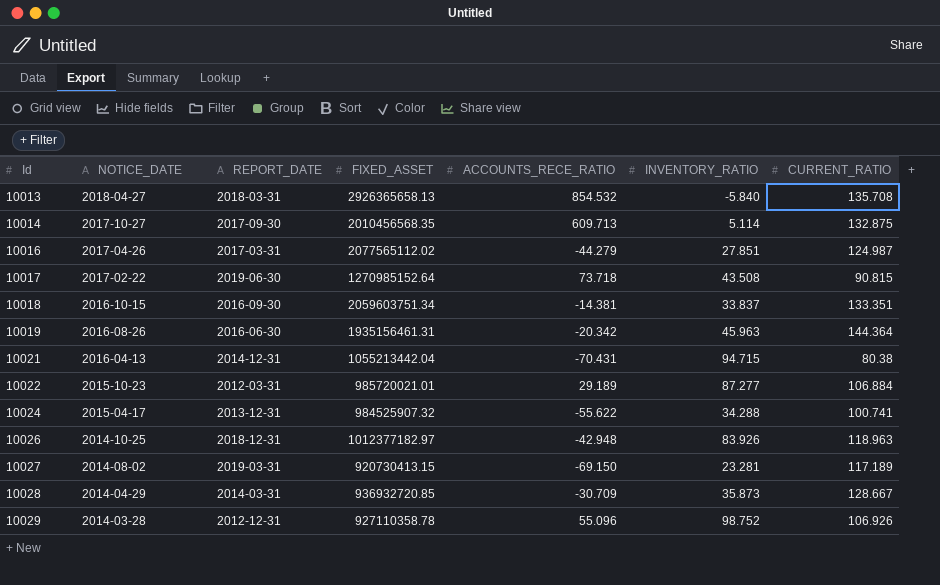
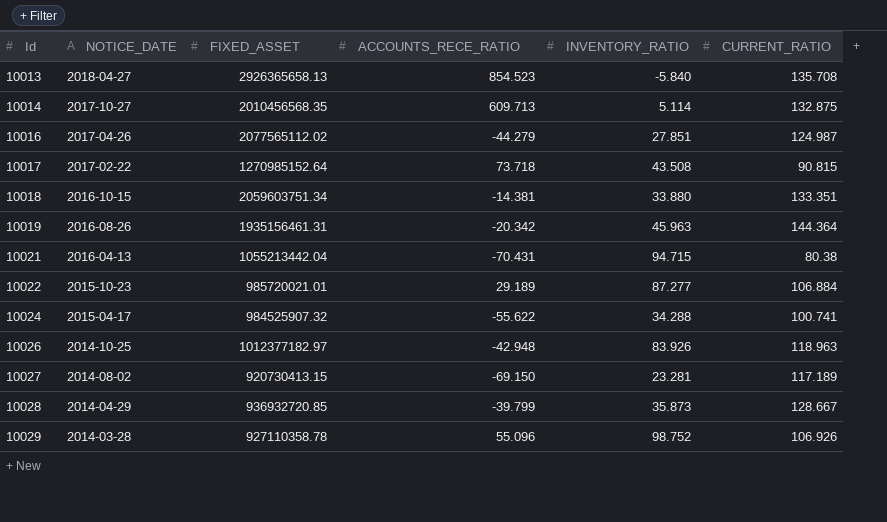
column REPORT_DATE | position: 3 -> none
10013 | ACCOUNTS_RECE_RATIO: 854.532 -> 854.523
10018 | INVENTORY_RATIO: 33.837 -> 33.880
10028 | ACCOUNTS_RECE_RATIO: -30.709 -> -39.799

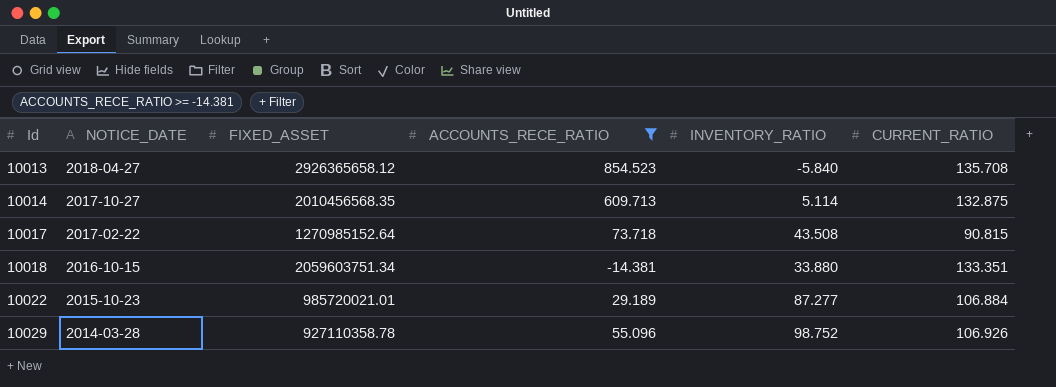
filter: none -> ACCOUNTS_RECE_RATIO >= -14.381
10013 | FIXED_ASSET: 2926365658.13 -> 2926365658.12

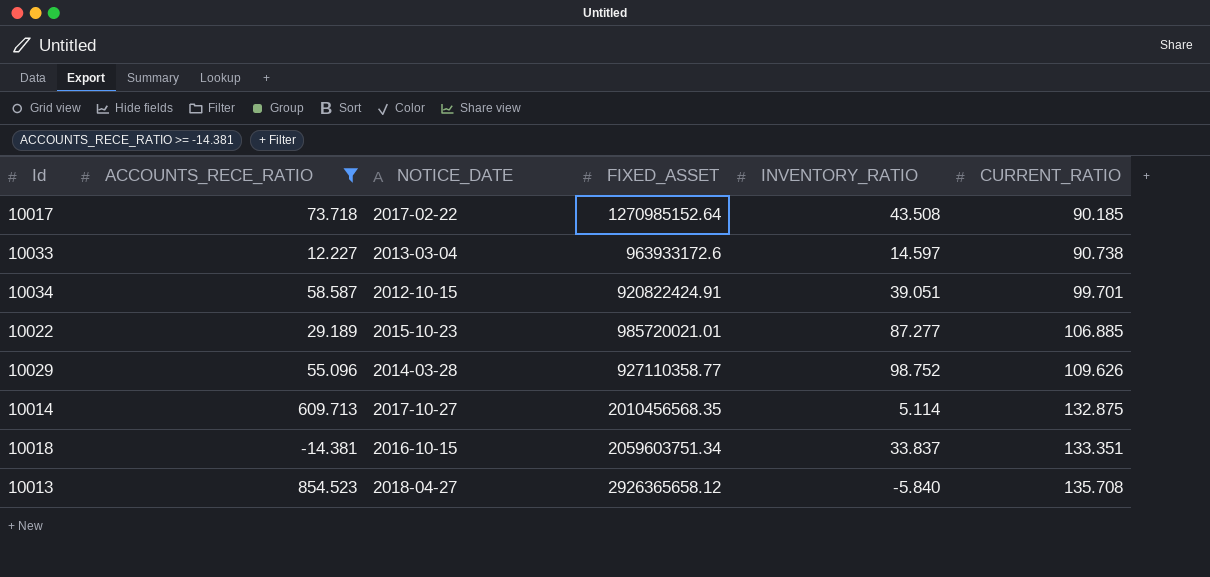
row order: Id ascending -> CURRENT_RATIO ascending
column ACCOUNTS_RECE_RATIO | position: 4 -> 2
10017 | CURRENT_RATIO: 90.815 -> 90.185
row 10033: none -> 12.227 | 2013-03-04 | 963933172.6 | 14.597 | 90.738
row 10034: none -> 58.587 | 2012-10-15 | 920822424.91 | 39.051 | 99.701
10022 | CURRENT_RATIO: 106.884 -> 106.885
10029 | FIXED_ASSET: 927110358.78 -> 927110358.77
10029 | CURRENT_RATIO: 106.926 -> 109.626
10018 | INVENTORY_RATIO: 33.880 -> 33.837

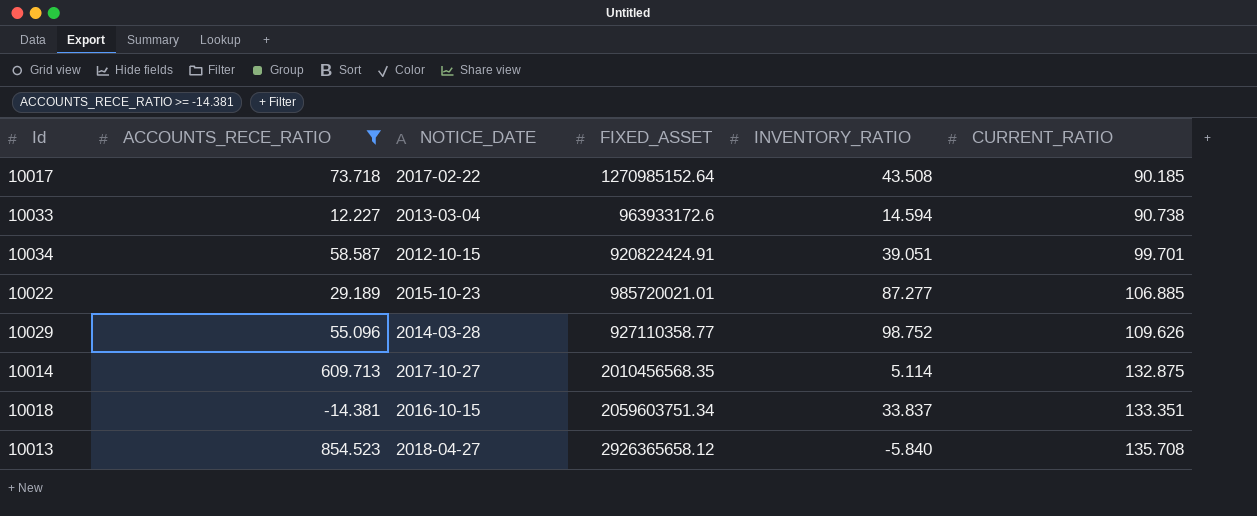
10033 | INVENTORY_RATIO: 14.597 -> 14.594

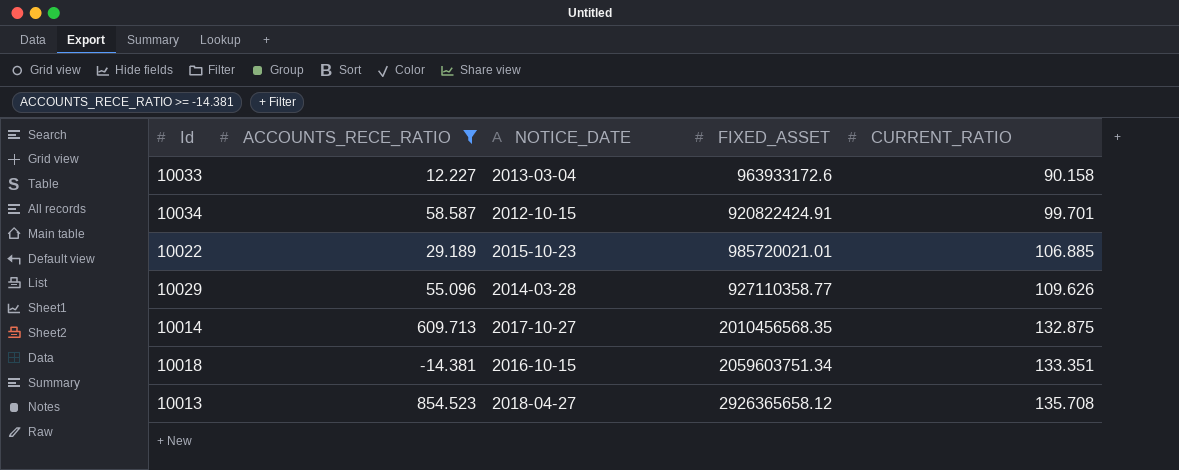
column INVENTORY_RATIO | position: 5 -> none
row 10017: 73.718 | 2017-02-22 | 1270985152.64 | 43.508 | 90.185 -> none
10033 | CURRENT_RATIO: 90.738 -> 90.158

